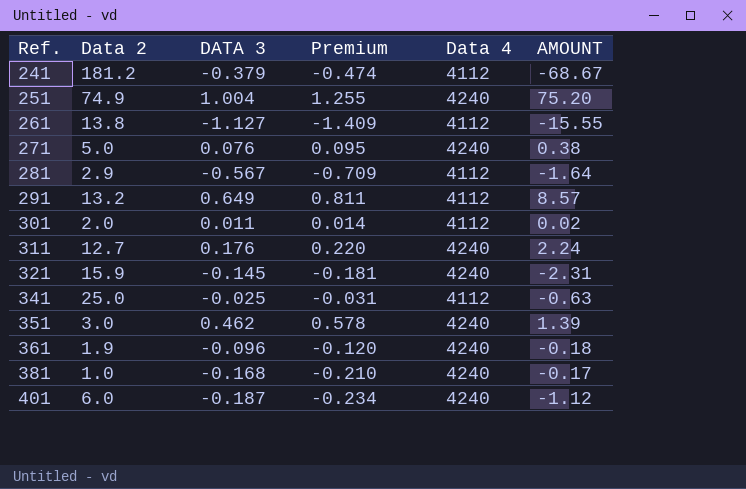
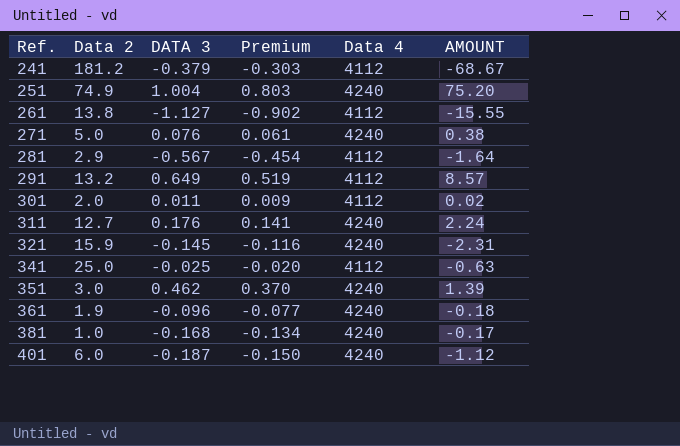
column Premium | formula: [DATA 3] * 1.25 -> [DATA 3] * 0.8

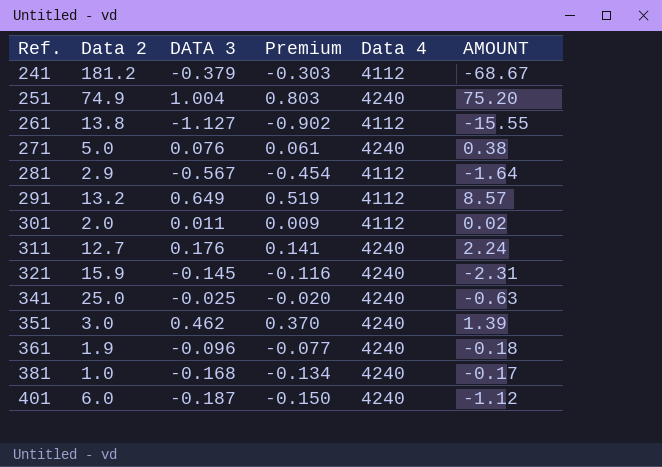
341 | Data 4: 4112 -> 4240

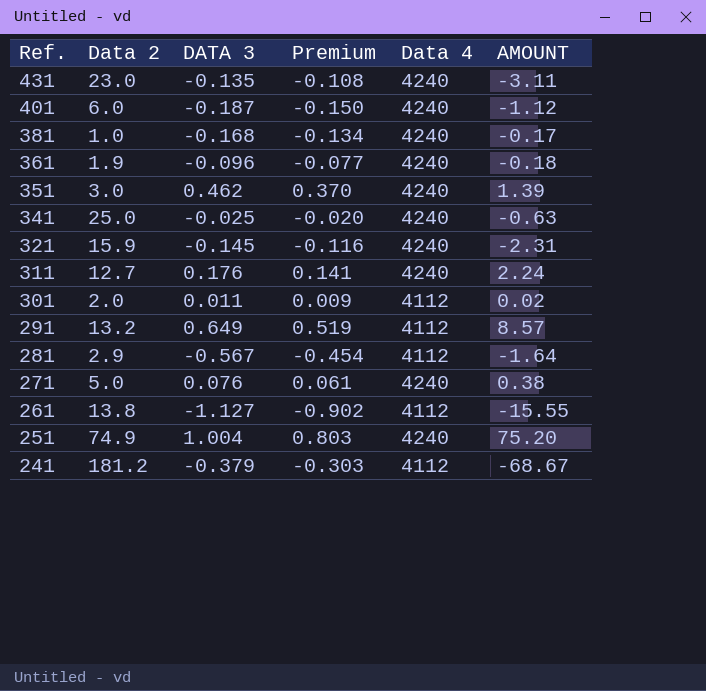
row order: Ref. ascending -> Ref. descending
row 431: none -> 23.0 | -0.135 | -0.108 | 4240 | -3.11

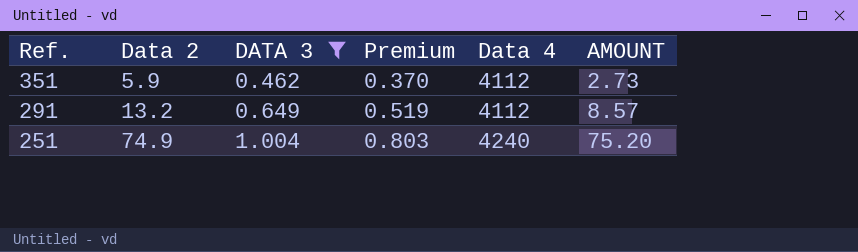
filter: none -> DATA 3 >= 0.462
351 | Data 2: 3.0 -> 5.9
351 | Data 4: 4240 -> 4112
351 | AMOUNT: 1.39 -> 2.73

